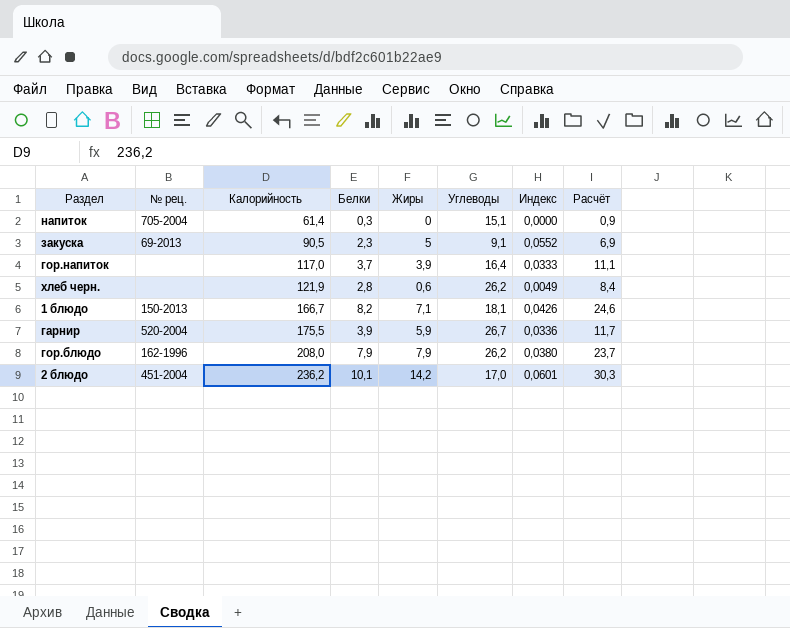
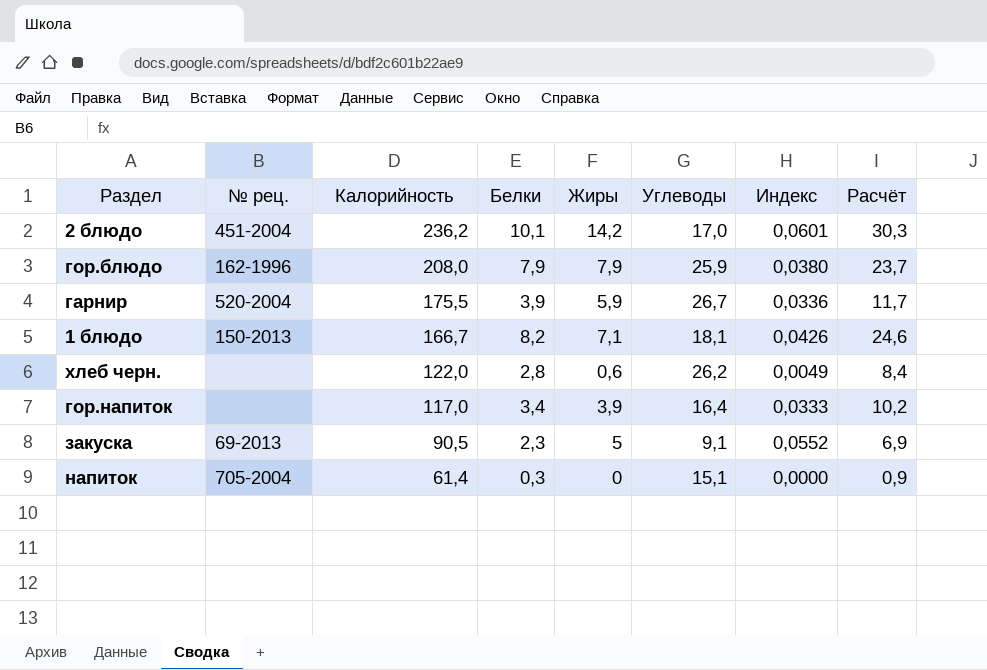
row order: Калорийность ascending -> Калорийность descending
гор.блюдо | Углеводы: 26,2 -> 25,9
хлеб черн. | Калорийность: 121,9 -> 122,0
гор.напиток | Белки: 3,7 -> 3,4
гор.напиток | Расчёт: 11,1 -> 10,2

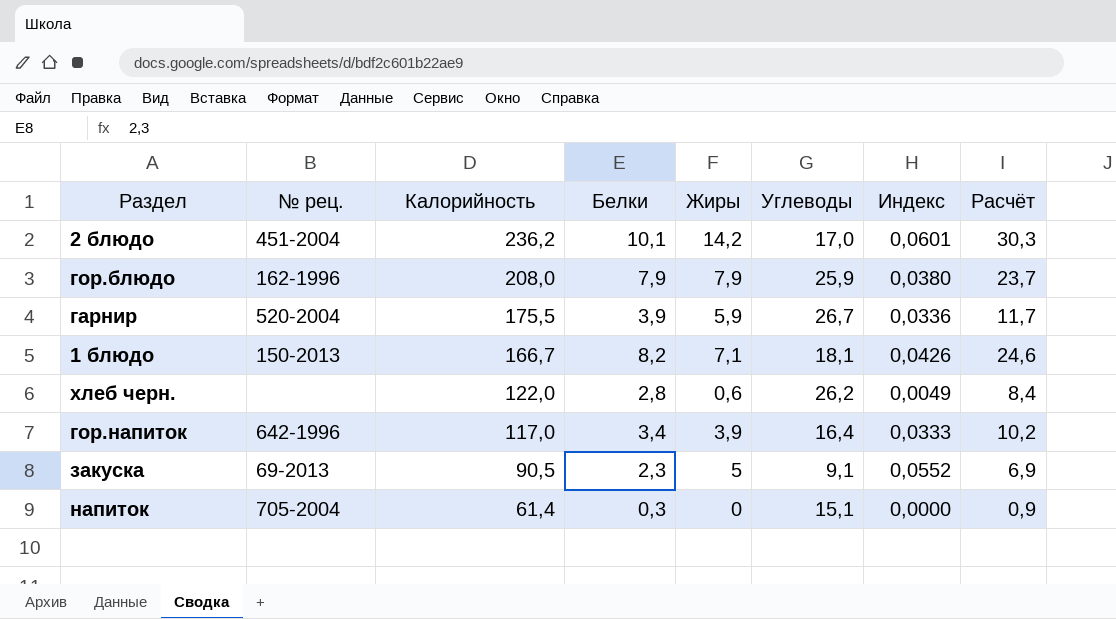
гор.напиток | № рец.: none -> 642-1996

